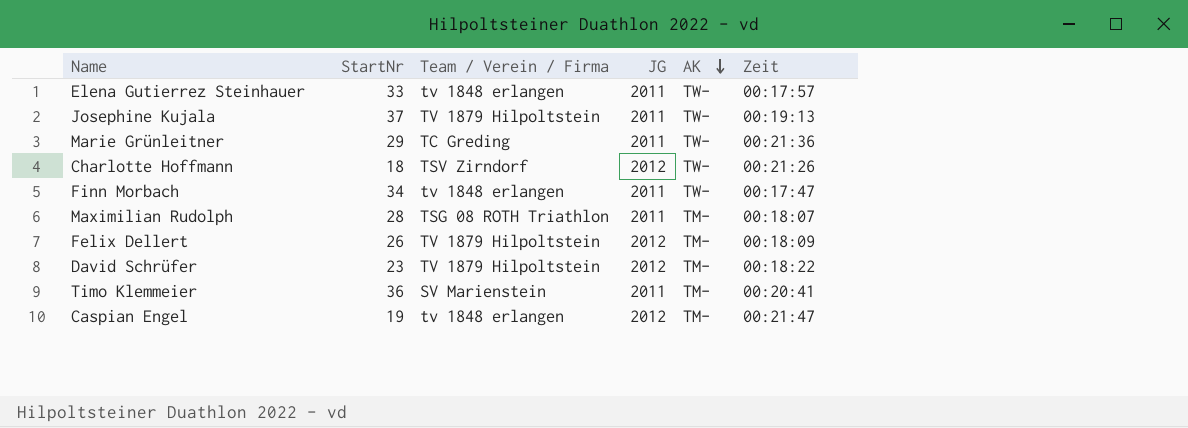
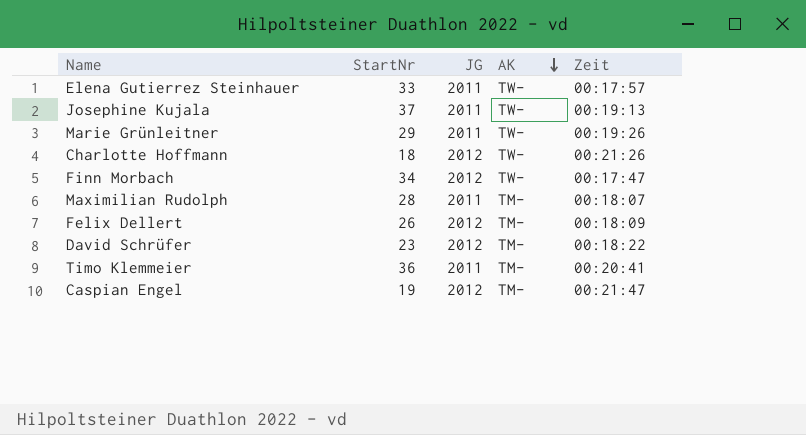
column Team / Verein / Firma | position: 3 -> none
Marie Grünleitner | Zeit: 00:21:36 -> 00:19:26
Finn Morbach | JG: 2011 -> 2012

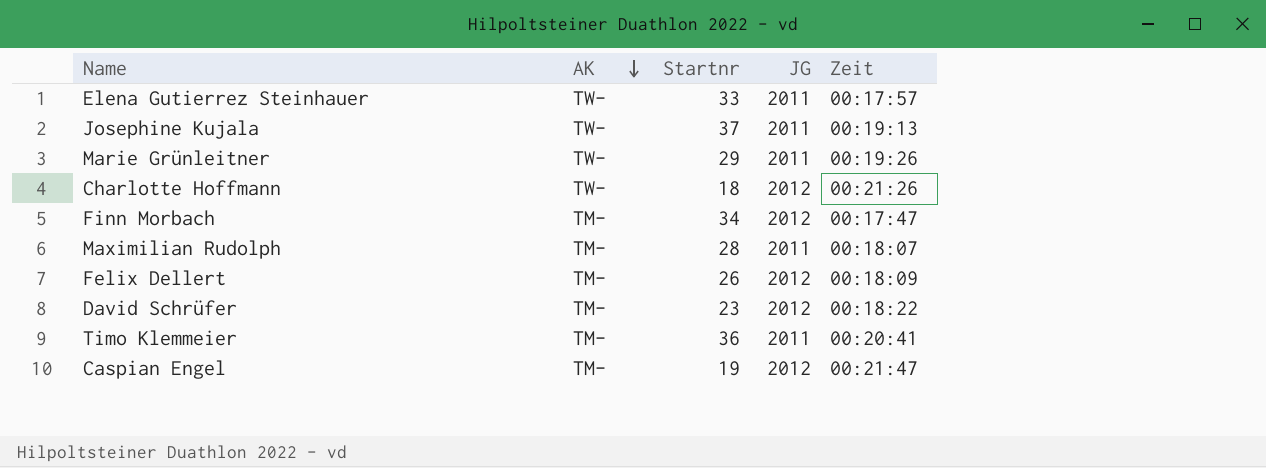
column AK | position: 4 -> 2
column name: StartNr -> Startnr
Finn Morbach | AK: TW- -> TM-

